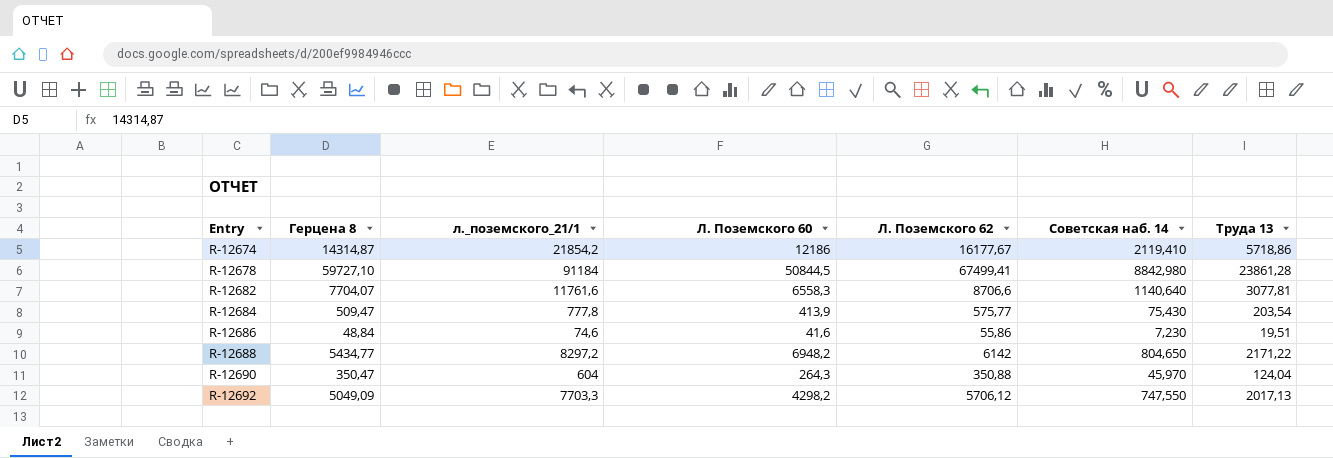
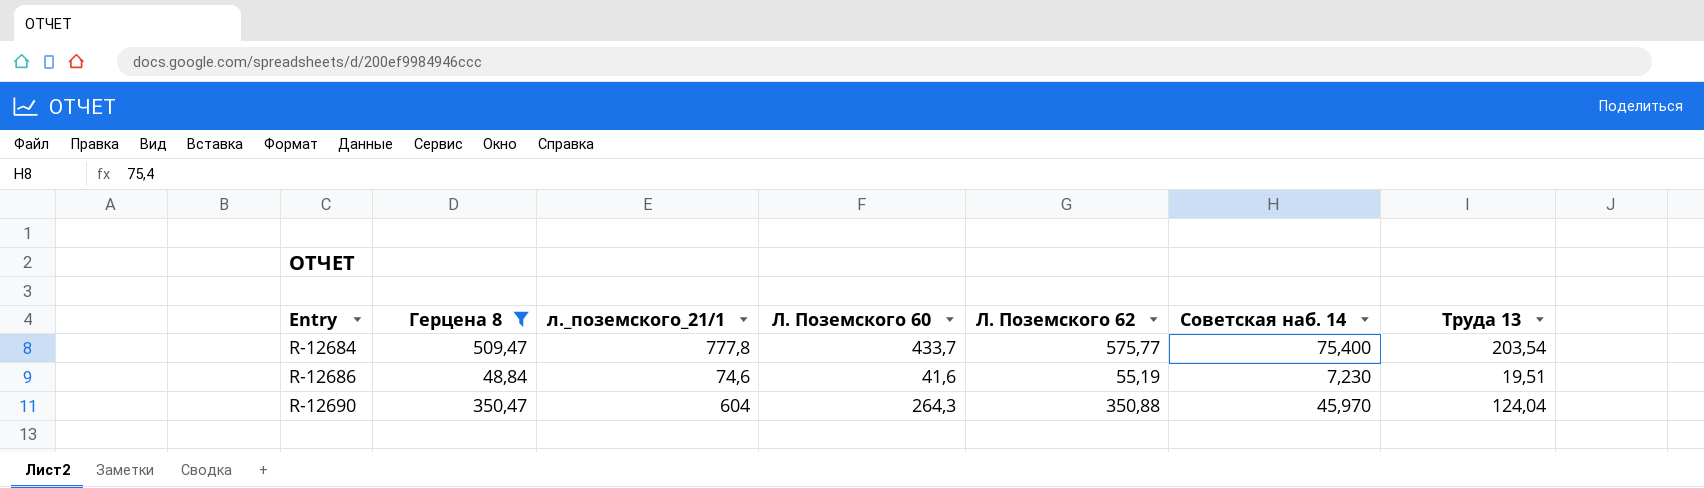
filter: none -> Герцена 8 <= 509,47
R-12684 | Л. Поземского 60: 413,9 -> 433,7
R-12684 | Советская наб. 14: 75,430 -> 75,400
R-12686 | Л. Поземского 62: 55,86 -> 55,19

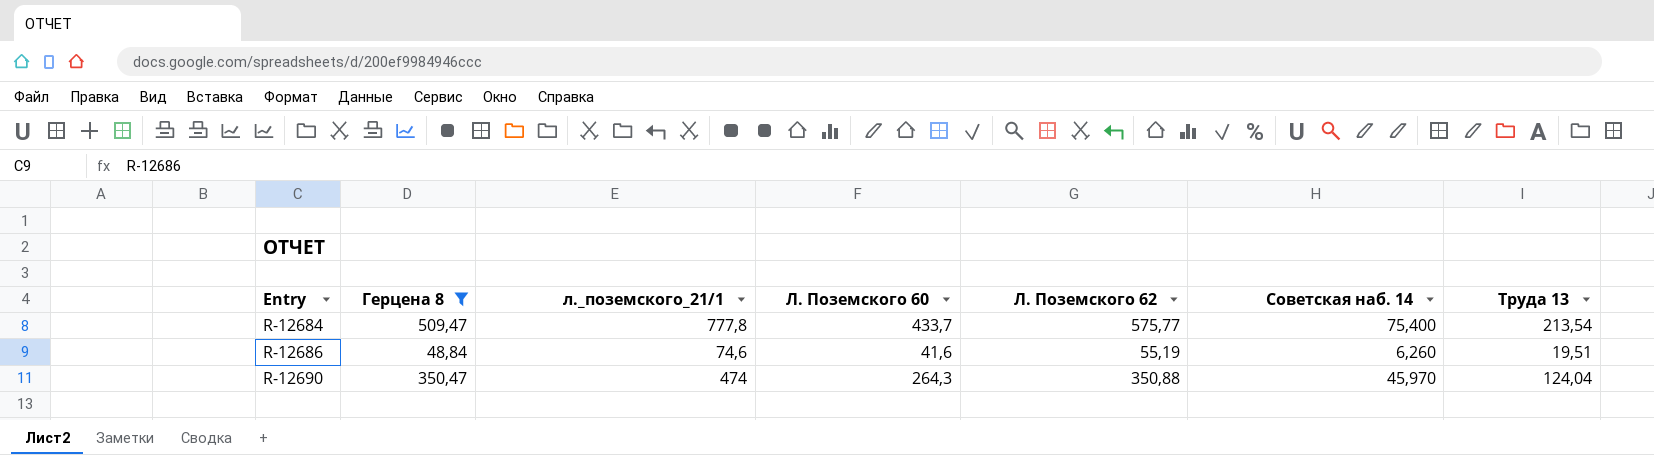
R-12684 | Труда 13: 203,54 -> 213,54
R-12686 | Советская наб. 14: 7,230 -> 6,260
R-12690 | л._поземского_21/1: 604 -> 474

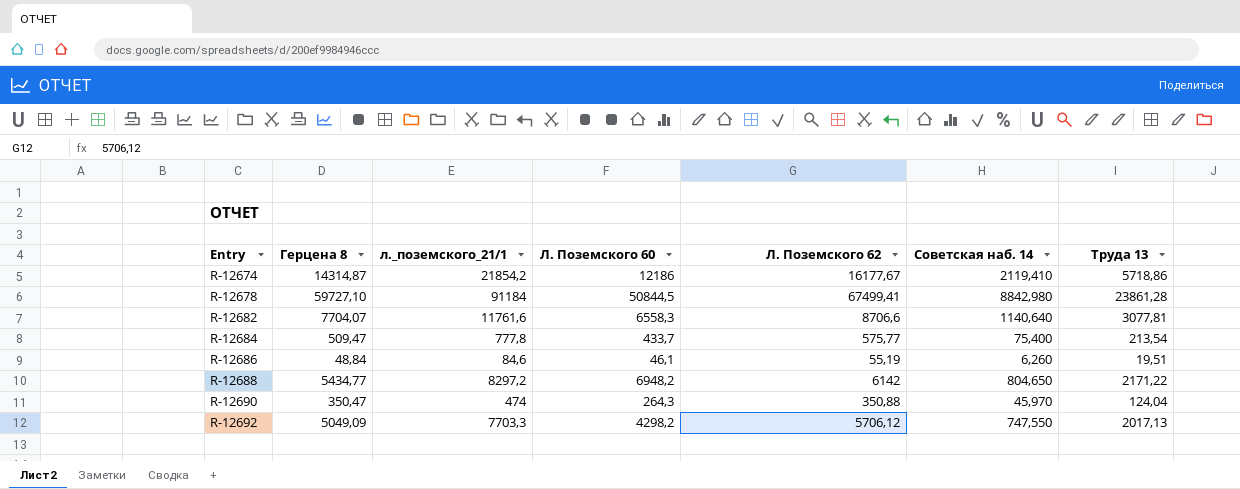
filter: Герцена 8 <= 509,47 -> none
R-12686 | л._поземского_21/1: 74,6 -> 84,6
R-12686 | Л. Поземского 60: 41,6 -> 46,1

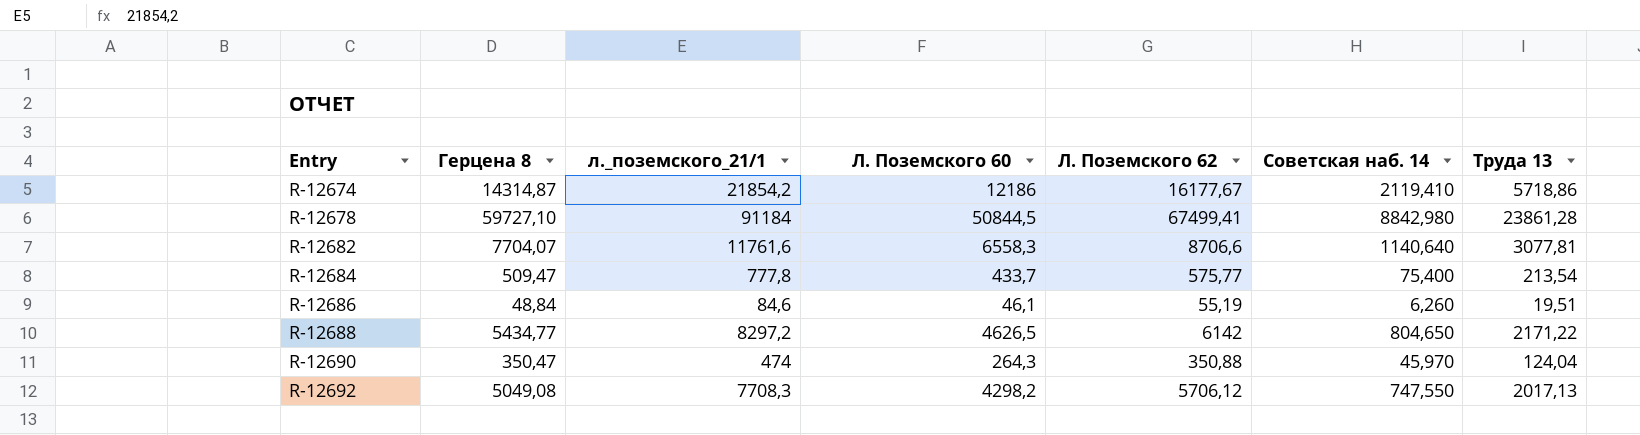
R-12688 | Л. Поземского 60: 6948,2 -> 4626,5
R-12692 | Герцена 8: 5049,09 -> 5049,08
R-12692 | л._поземского_21/1: 7703,3 -> 7708,3

